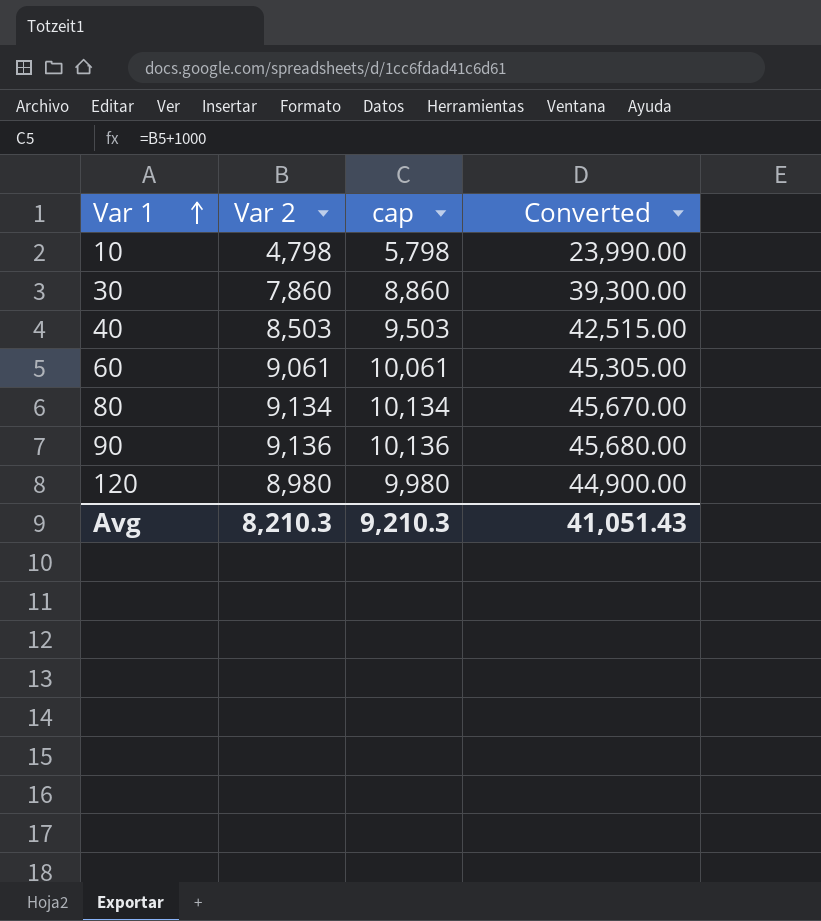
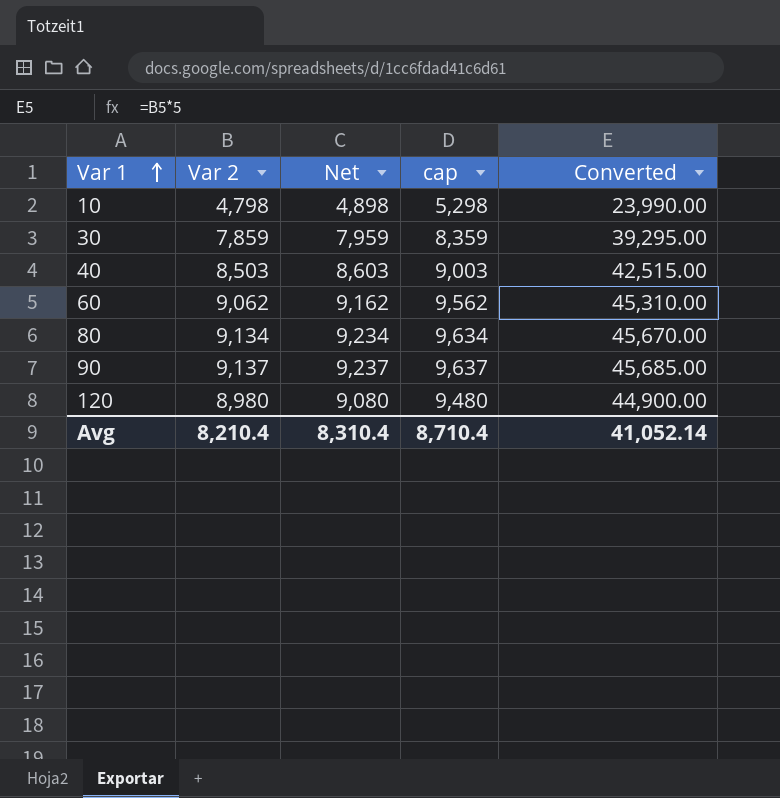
column Net | formula: none -> [Var 2] + 100
column cap | formula: [Var 2] + 1000 -> [Var 2] + 500
30 | Var 2: 7,860 -> 7,859
30 | Converted: 39,300.00 -> 39,295.00
60 | Var 2: 9,061 -> 9,062
60 | Converted: 45,305.00 -> 45,310.00
90 | Var 2: 9,136 -> 9,137
90 | Converted: 45,680.00 -> 45,685.00
Avg | Var 2: 8,210.3 -> 8,210.4
Avg | cap: 9,210.3 -> 8,710.4
Avg | Converted: 41,051.43 -> 41,052.14

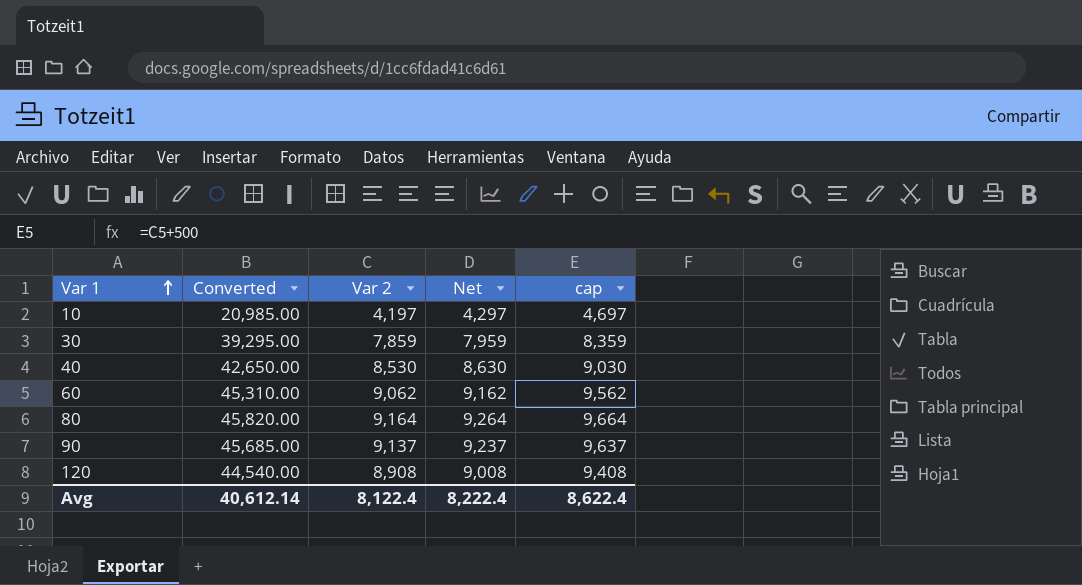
column Converted | position: 5 -> 2
10 | Converted: 23,990.00 -> 20,985.00
10 | Var 2: 4,798 -> 4,197
10 | Net: 4,898 -> 4,297
10 | cap: 5,298 -> 4,697
40 | Converted: 42,515.00 -> 42,650.00
40 | Var 2: 8,503 -> 8,530
40 | Net: 8,603 -> 8,630
40 | cap: 9,003 -> 9,030
80 | Converted: 45,670.00 -> 45,820.00
80 | Var 2: 9,134 -> 9,164
80 | Net: 9,234 -> 9,264
80 | cap: 9,634 -> 9,664
120 | Converted: 44,900.00 -> 44,540.00
120 | Var 2: 8,980 -> 8,908
120 | Net: 9,080 -> 9,008
120 | cap: 9,480 -> 9,408
Avg | Converted: 41,052.14 -> 40,612.14
Avg | Var 2: 8,210.4 -> 8,122.4
Avg | Net: 8,310.4 -> 8,222.4
Avg | cap: 8,710.4 -> 8,622.4

